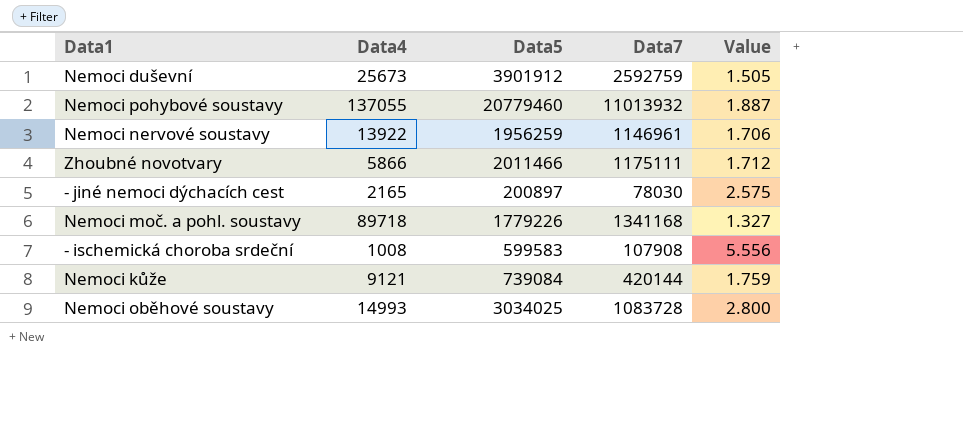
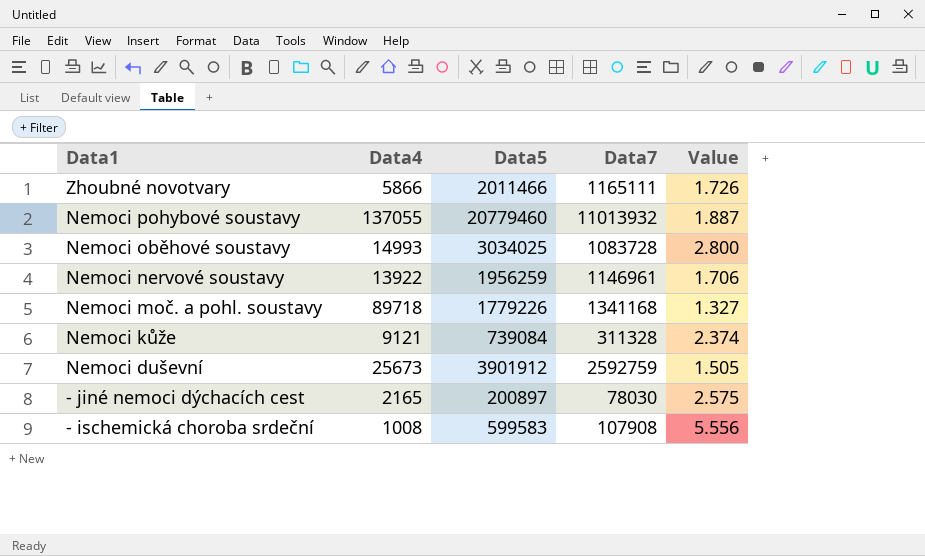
row order: none -> Data1 descending
Zhoubné novotvary | Data7: 1175111 -> 1165111
Zhoubné novotvary | Value: 1.712 -> 1.726
Nemoci kůže | Data7: 420144 -> 311328
Nemoci kůže | Value: 1.759 -> 2.374

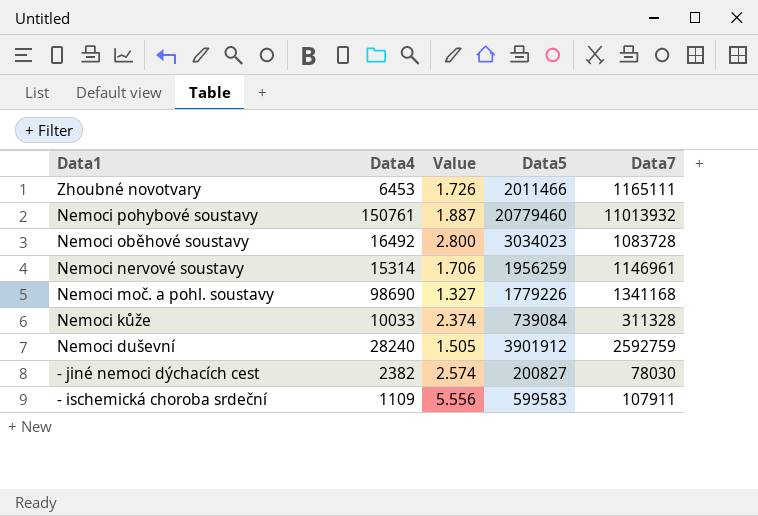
column Value | position: 5 -> 3
Zhoubné novotvary | Data4: 5866 -> 6453
Nemoci pohybové soustavy | Data4: 137055 -> 150761
Nemoci oběhové soustavy | Data4: 14993 -> 16492
Nemoci oběhové soustavy | Data5: 3034025 -> 3034023
Nemoci nervové soustavy | Data4: 13922 -> 15314
Nemoci moč. a pohl. soustavy | Data4: 89718 -> 98690
Nemoci kůže | Data4: 9121 -> 10033
Nemoci duševní | Data4: 25673 -> 28240
- jiné nemoci dýchacích cest | Data4: 2165 -> 2382
- jiné nemoci dýchacích cest | Value: 2.575 -> 2.574
- jiné nemoci dýchacích cest | Data5: 200897 -> 200827
- ischemická choroba srdeční | Data4: 1008 -> 1109
- ischemická choroba srdeční | Data7: 107908 -> 107911

